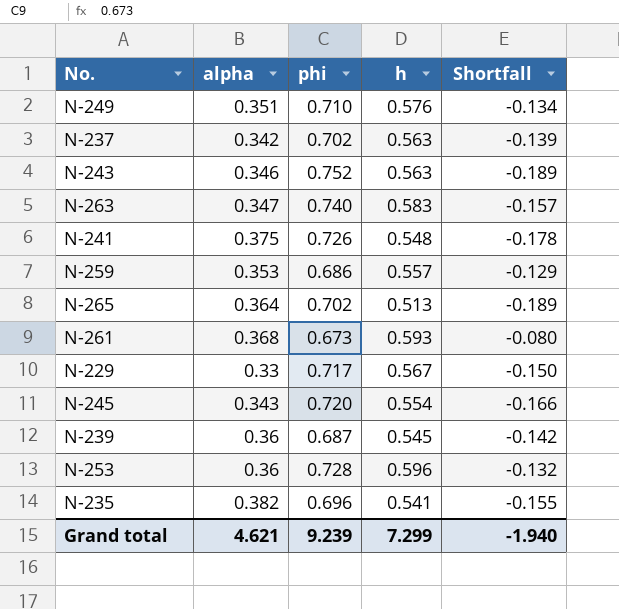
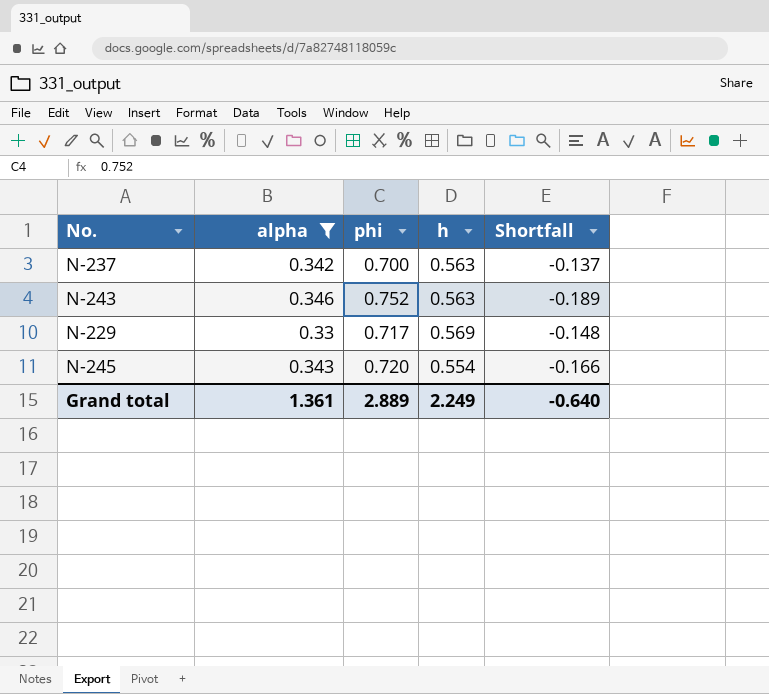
filter: none -> alpha <= 0.346
N-237 | phi: 0.702 -> 0.700
N-237 | Shortfall: -0.139 -> -0.137
N-229 | h: 0.567 -> 0.569
N-229 | Shortfall: -0.150 -> -0.148
Grand total | alpha: 4.621 -> 1.361
Grand total | phi: 9.239 -> 2.889
Grand total | h: 7.299 -> 2.249
Grand total | Shortfall: -1.940 -> -0.640

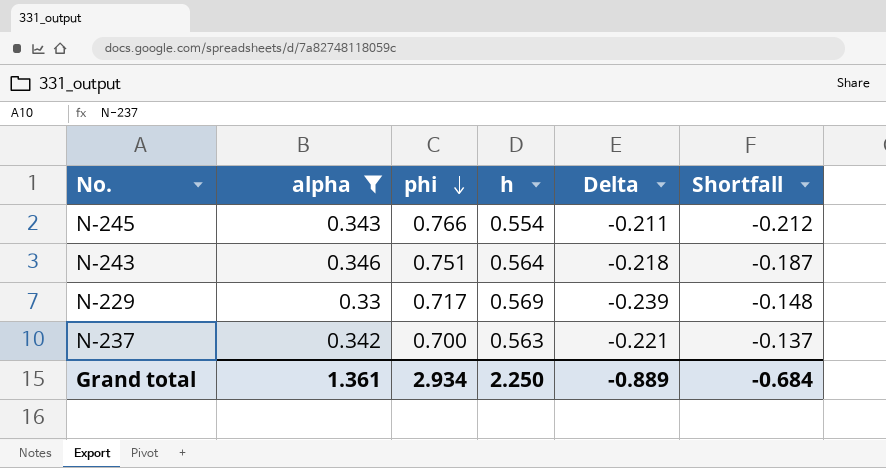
row order: none -> phi descending
column Delta | formula: none -> [alpha] - [h]
N-245 | phi: 0.720 -> 0.766
N-245 | Shortfall: -0.166 -> -0.212
N-243 | phi: 0.752 -> 0.751
N-243 | h: 0.563 -> 0.564
N-243 | Shortfall: -0.189 -> -0.187
Grand total | phi: 2.889 -> 2.934
Grand total | h: 2.249 -> 2.250
Grand total | Shortfall: -0.640 -> -0.684

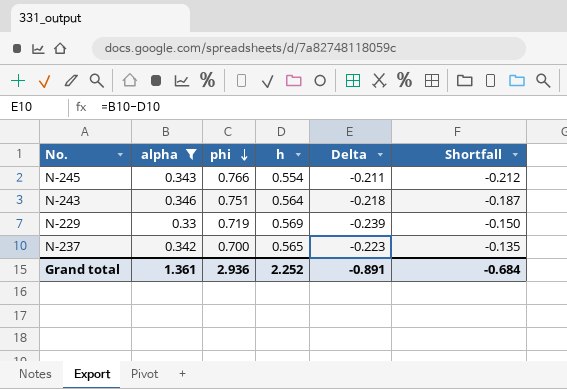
N-229 | phi: 0.717 -> 0.719
N-229 | Shortfall: -0.148 -> -0.150
N-237 | h: 0.563 -> 0.565
N-237 | Delta: -0.221 -> -0.223
N-237 | Shortfall: -0.137 -> -0.135
Grand total | phi: 2.934 -> 2.936
Grand total | h: 2.250 -> 2.252
Grand total | Delta: -0.889 -> -0.891

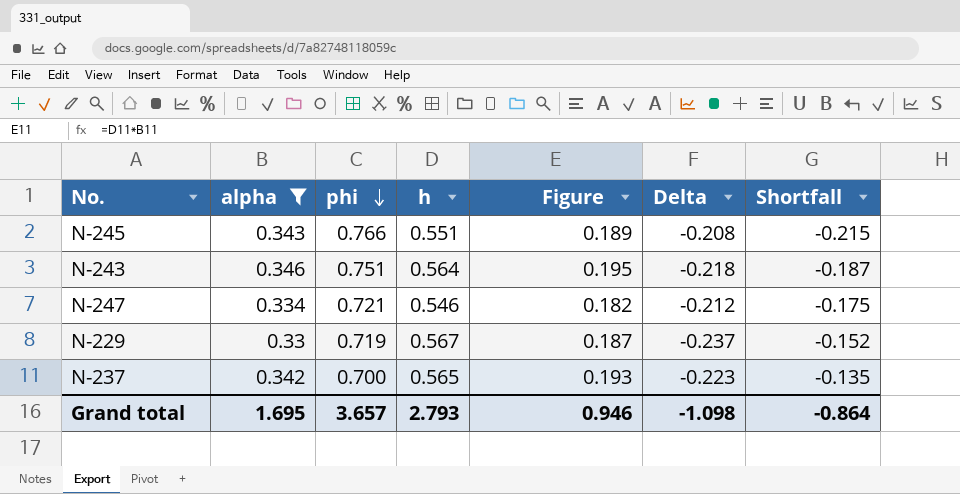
column Figure | formula: none -> [alpha] * [h]
N-245 | h: 0.554 -> 0.551
N-245 | Delta: -0.211 -> -0.208
N-245 | Shortfall: -0.212 -> -0.215
row N-247: none -> 0.334 | 0.721 | 0.546 | 0.182 | -0.212 | -0.175
N-229 | h: 0.569 -> 0.567
N-229 | Delta: -0.239 -> -0.237
N-229 | Shortfall: -0.150 -> -0.152
Grand total | alpha: 1.361 -> 1.695
Grand total | phi: 2.936 -> 3.657
Grand total | h: 2.252 -> 2.793
Grand total | Delta: -0.891 -> -1.098
Grand total | Shortfall: -0.684 -> -0.864

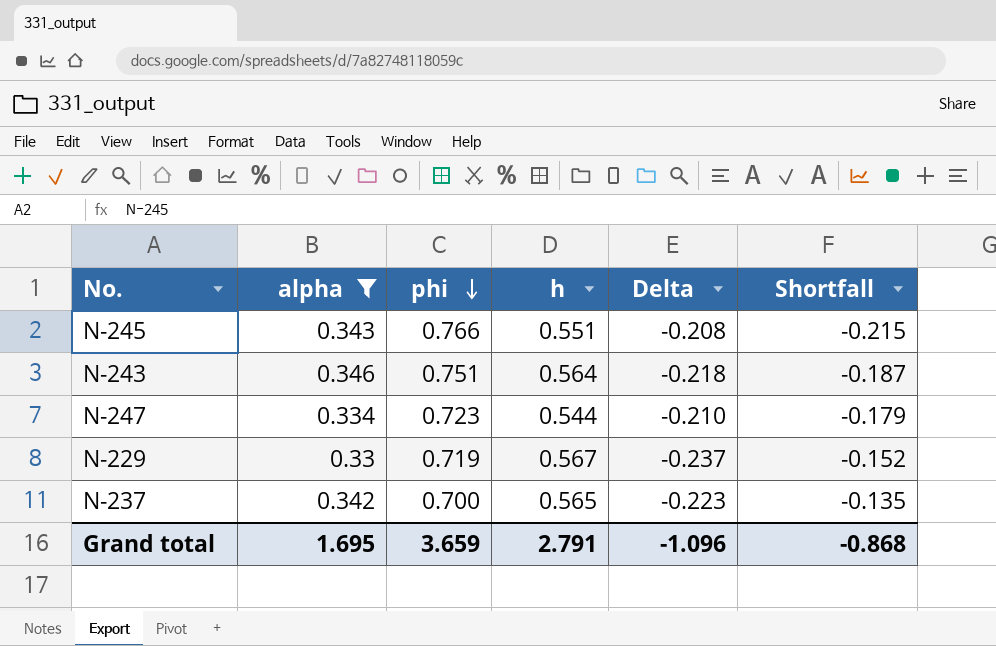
column Figure | formula: [alpha] * [h] -> none
N-247 | phi: 0.721 -> 0.723
N-247 | h: 0.546 -> 0.544
N-247 | Delta: -0.212 -> -0.210
N-247 | Shortfall: -0.175 -> -0.179
Grand total | phi: 3.657 -> 3.659
Grand total | h: 2.793 -> 2.791
Grand total | Delta: -1.098 -> -1.096
Grand total | Shortfall: -0.864 -> -0.868

